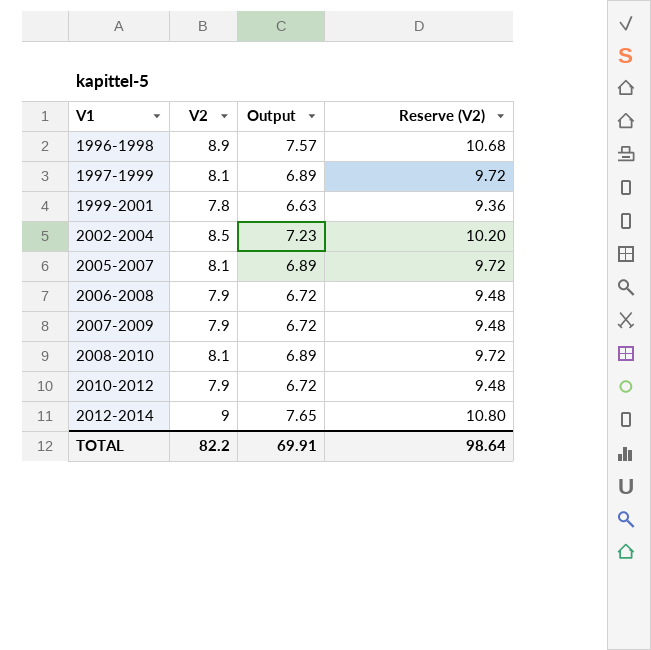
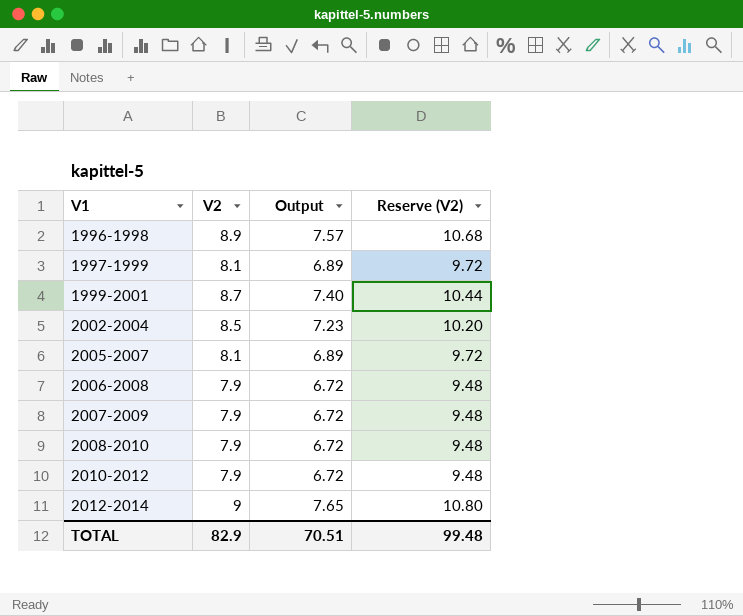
1999-2001 | V2: 7.8 -> 8.7
1999-2001 | Output: 6.63 -> 7.40
1999-2001 | Reserve (V2): 9.36 -> 10.44
2008-2010 | V2: 8.1 -> 7.9
2008-2010 | Output: 6.89 -> 6.72
2008-2010 | Reserve (V2): 9.72 -> 9.48
TOTAL | V2: 82.2 -> 82.9
TOTAL | Output: 69.91 -> 70.51
TOTAL | Reserve (V2): 98.64 -> 99.48

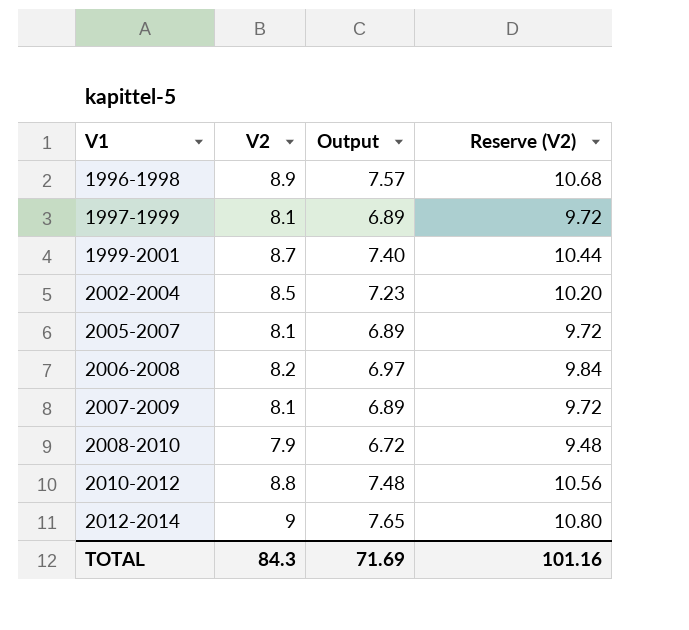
2006-2008 | V2: 7.9 -> 8.2
2006-2008 | Output: 6.72 -> 6.97
2006-2008 | Reserve (V2): 9.48 -> 9.84
2007-2009 | V2: 7.9 -> 8.1
2007-2009 | Output: 6.72 -> 6.89
2007-2009 | Reserve (V2): 9.48 -> 9.72
2010-2012 | V2: 7.9 -> 8.8
2010-2012 | Output: 6.72 -> 7.48
2010-2012 | Reserve (V2): 9.48 -> 10.56
TOTAL | V2: 82.9 -> 84.3
TOTAL | Output: 70.51 -> 71.69
TOTAL | Reserve (V2): 99.48 -> 101.16

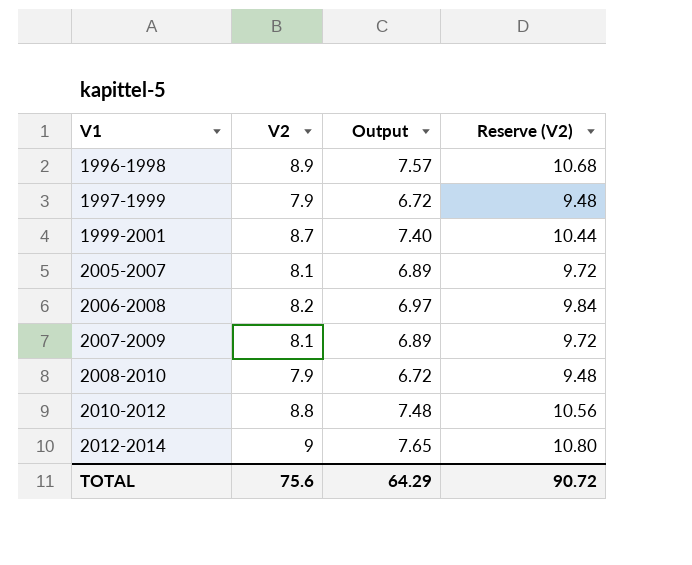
row 2002-2004: 8.5 | 7.23 | 10.20 -> none
1997-1999 | V2: 8.1 -> 7.9
1997-1999 | Output: 6.89 -> 6.72
1997-1999 | Reserve (V2): 9.72 -> 9.48
TOTAL | V2: 84.3 -> 75.6
TOTAL | Output: 71.69 -> 64.29
TOTAL | Reserve (V2): 101.16 -> 90.72

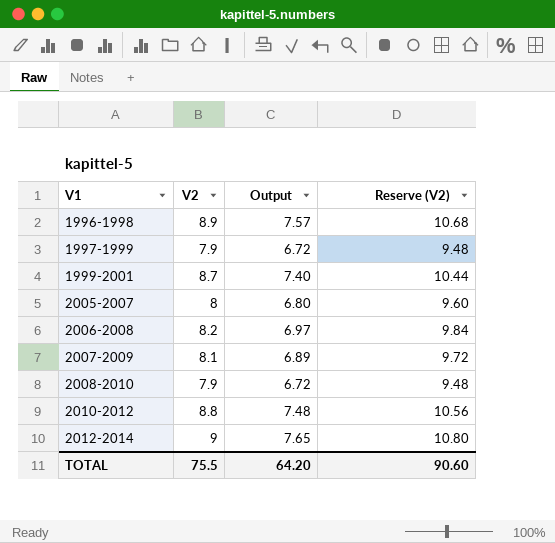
2005-2007 | V2: 8.1 -> 8
2005-2007 | Output: 6.89 -> 6.80
2005-2007 | Reserve (V2): 9.72 -> 9.60
TOTAL | V2: 75.6 -> 75.5
TOTAL | Output: 64.29 -> 64.20
TOTAL | Reserve (V2): 90.72 -> 90.60

